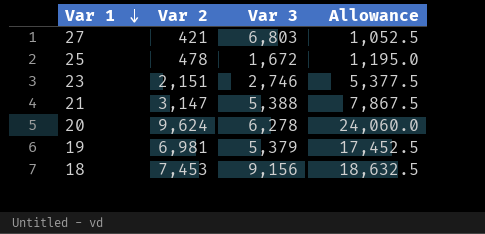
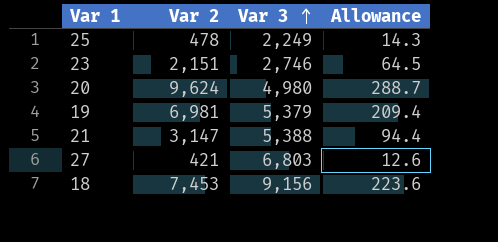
row order: Var 1 descending -> Var 3 ascending
column Allowance | formula: [Var 2] * 2.5 -> [Var 2] * 0.03
25 | Var 3: 1,672 -> 2,249
20 | Var 3: 6,278 -> 4,980

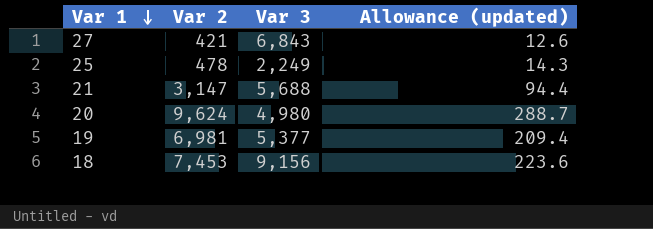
row order: Var 3 ascending -> Var 1 descending
column name: Allowance -> Allowance (updated)
row 23: 2,151 | 2,746 | 64.5 -> none
27 | Var 3: 6,803 -> 6,843
21 | Var 3: 5,388 -> 5,688
19 | Var 3: 5,379 -> 5,377

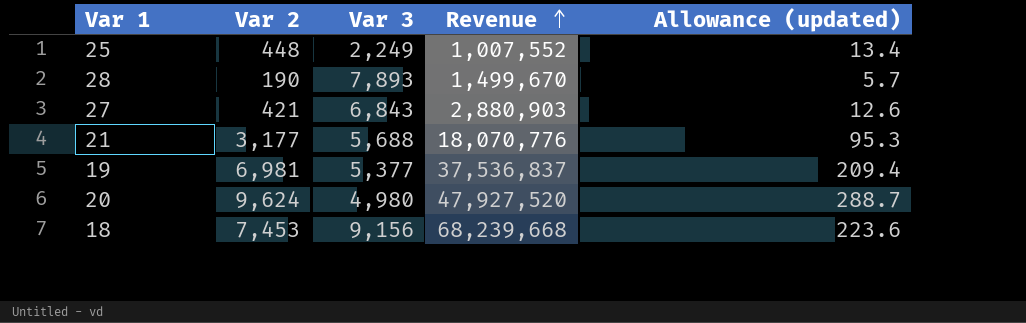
row order: Var 1 descending -> Revenue ascending
column Revenue | formula: none -> [Var 2] * [Var 3]
25 | Var 2: 478 -> 448
25 | Allowance (updated): 14.3 -> 13.4
row 28: none -> 190 | 7,893 | 1,499,670 | 5.7
21 | Var 2: 3,147 -> 3,177
21 | Allowance (updated): 94.4 -> 95.3

